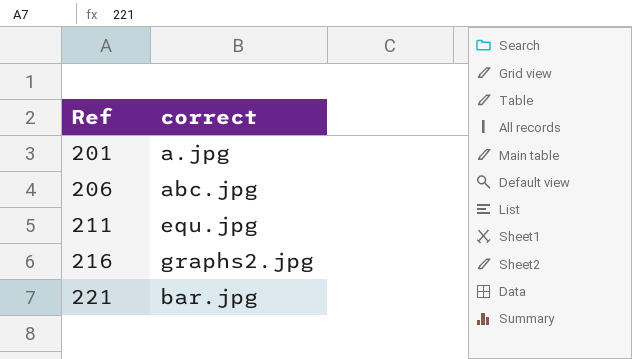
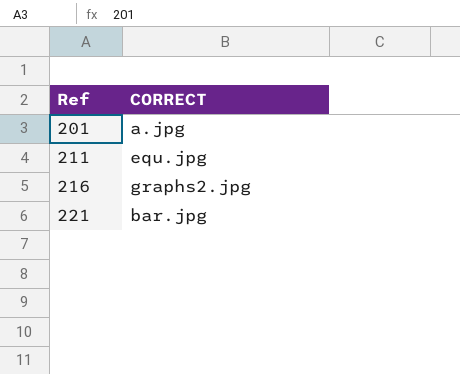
column name: correct -> CORRECT
row 206: abc.jpg -> none

